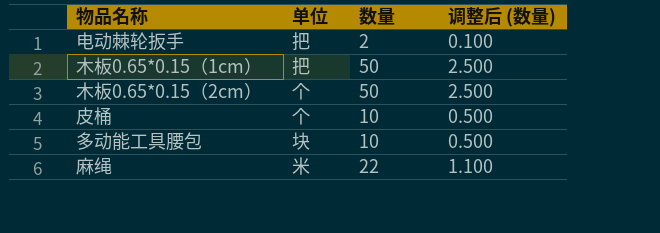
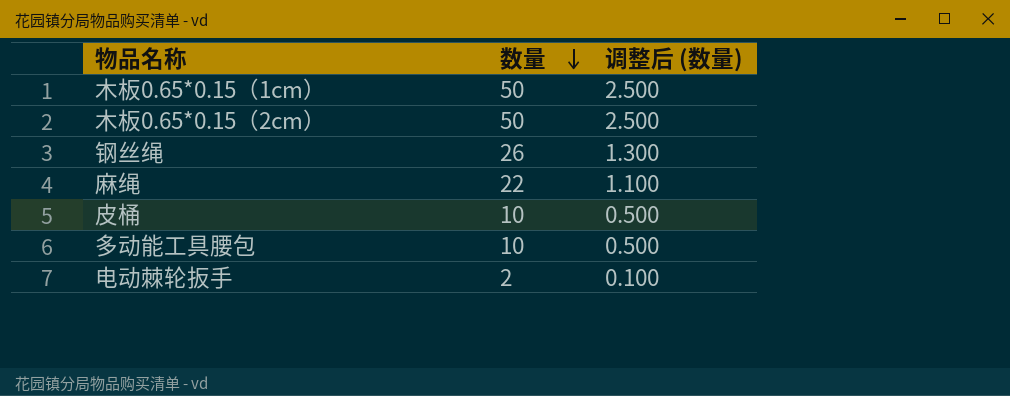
row order: none -> 数量 descending
column 单位 | position: 2 -> none
row 钢丝绳: none -> 26 | 1.300

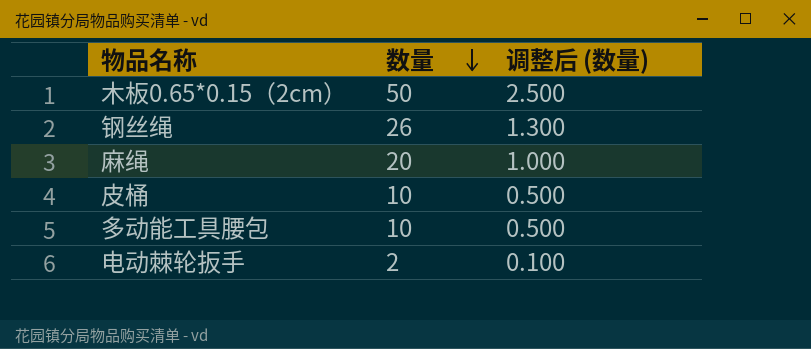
row 木板0.65*0.15（1cm）: 50 | 2.500 -> none
麻绳 | 数量: 22 -> 20
麻绳 | 调整后 (数量): 1.100 -> 1.000

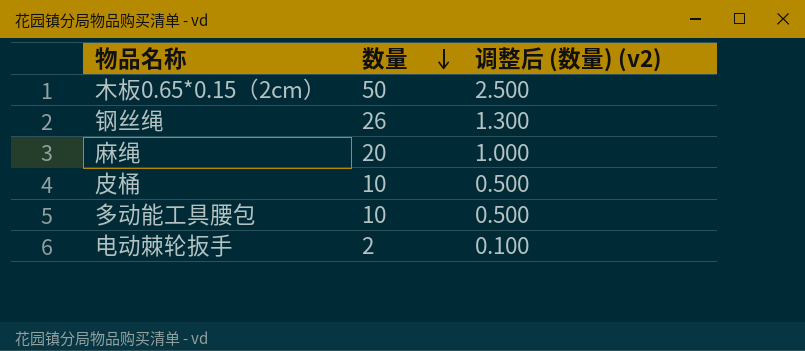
column name: 调整后 (数量) -> 调整后 (数量) (v2)

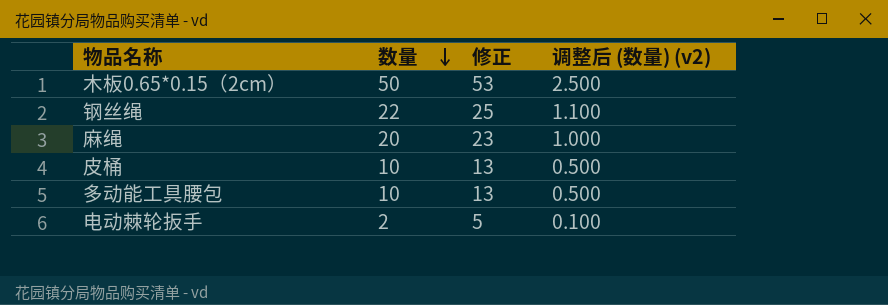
column 修正 | formula: none -> [数量] + 3
钢丝绳 | 数量: 26 -> 22
钢丝绳 | 调整后 (数量) (v2): 1.300 -> 1.100

